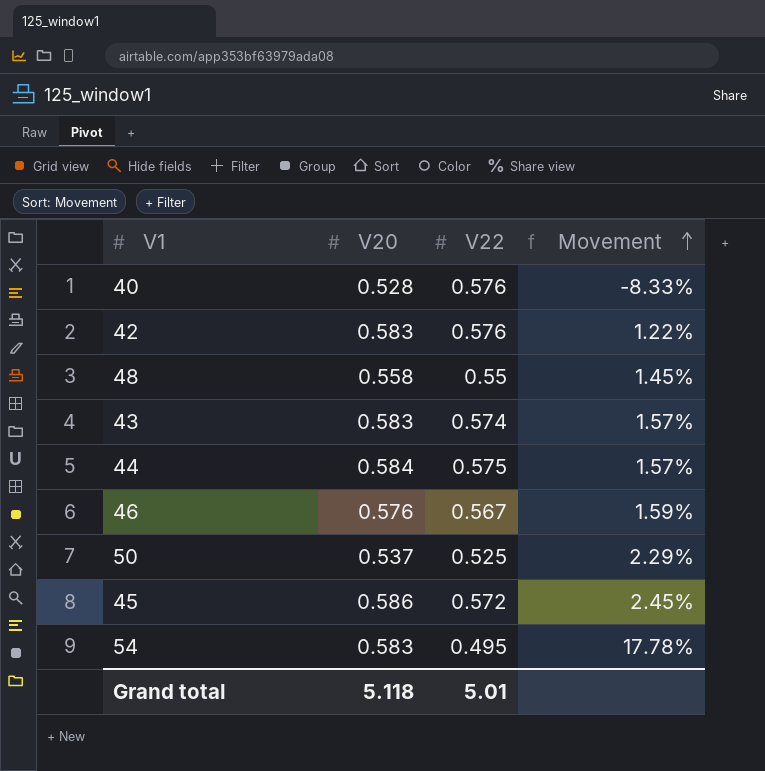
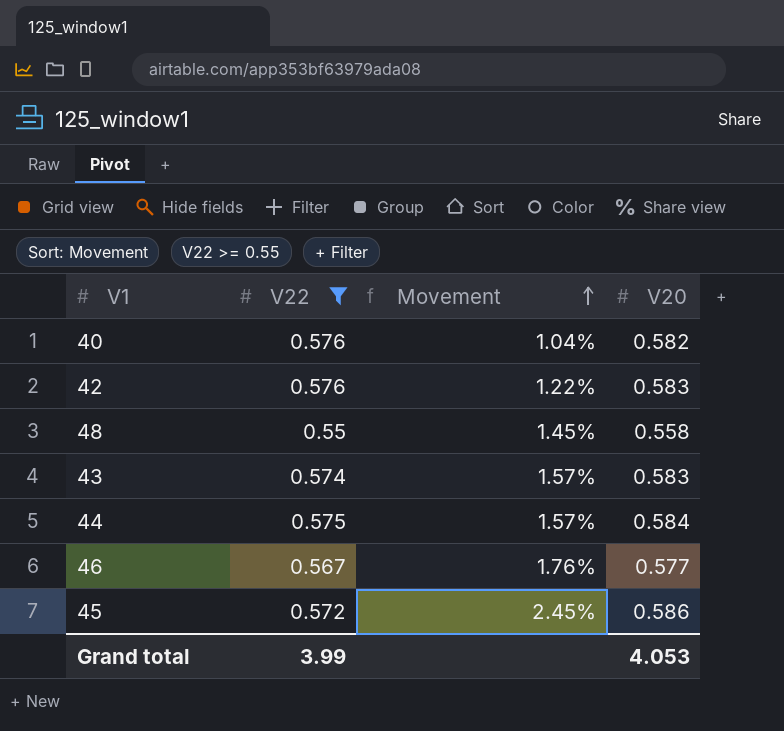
filter: none -> V22 >= 0.55
column V20 | position: 2 -> 4
40 | Movement: -8.33% -> 1.04%
40 | V20: 0.528 -> 0.582
46 | Movement: 1.59% -> 1.76%
46 | V20: 0.576 -> 0.577
Grand total | V22: 5.01 -> 3.99
Grand total | V20: 5.118 -> 4.053

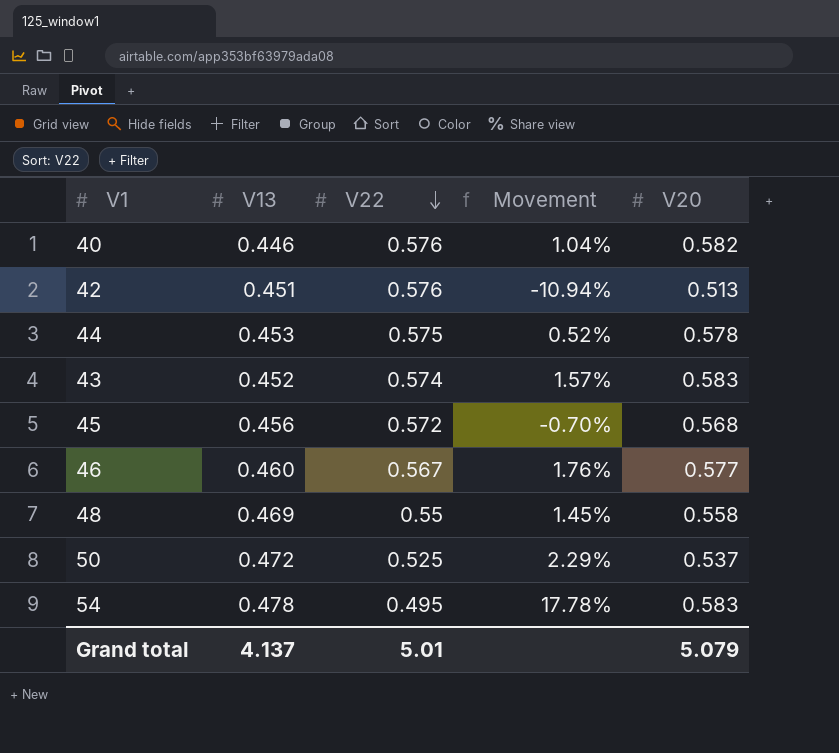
filter: V22 >= 0.55 -> none
row order: Movement ascending -> V22 descending
column V13 | position: none -> 2
42 | Movement: 1.22% -> -10.94%
42 | V20: 0.583 -> 0.513
44 | Movement: 1.57% -> 0.52%
44 | V20: 0.584 -> 0.578
45 | Movement: 2.45% -> -0.70%
45 | V20: 0.586 -> 0.568
Grand total | V22: 3.99 -> 5.01
Grand total | V20: 4.053 -> 5.079

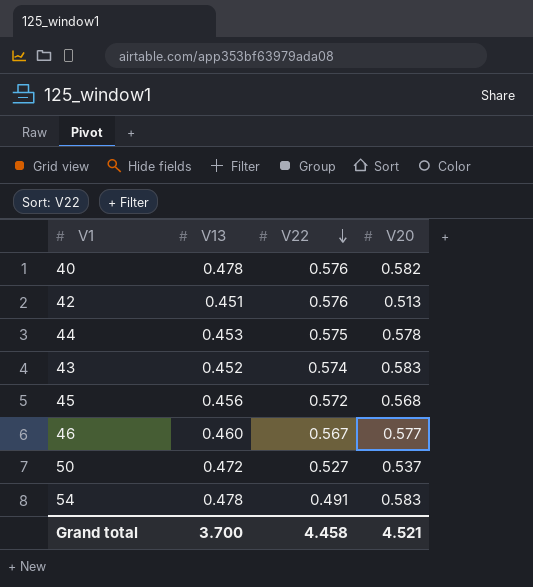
column Movement | formula: ([V20] - [V22]) / [V22] -> none
row 48: 0.469 | 0.55 | 1.45% | 0.558 -> none
40 | V13: 0.446 -> 0.478
50 | V22: 0.525 -> 0.527
54 | V22: 0.495 -> 0.491
Grand total | V13: 4.137 -> 3.700
Grand total | V22: 5.01 -> 4.458
Grand total | V20: 5.079 -> 4.521

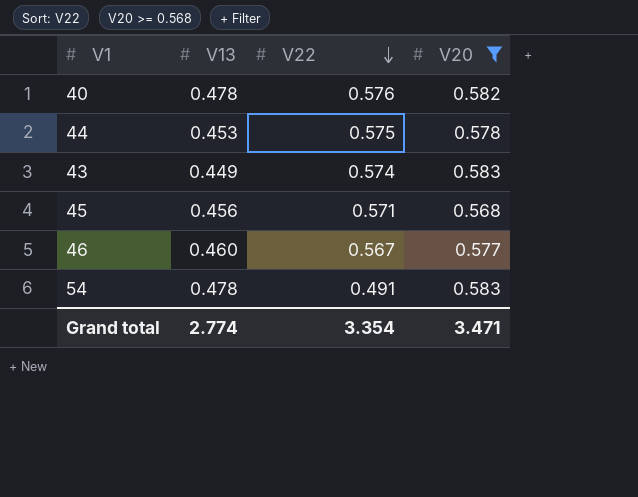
filter: none -> V20 >= 0.568
43 | V13: 0.452 -> 0.449
45 | V22: 0.572 -> 0.571
Grand total | V13: 3.700 -> 2.774
Grand total | V22: 4.458 -> 3.354
Grand total | V20: 4.521 -> 3.471

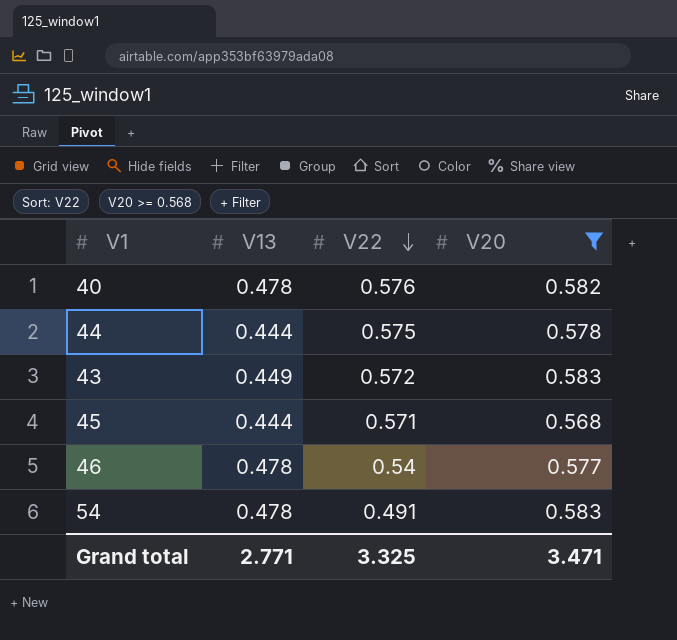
44 | V13: 0.453 -> 0.444
43 | V22: 0.574 -> 0.572
45 | V13: 0.456 -> 0.444
46 | V13: 0.460 -> 0.478
46 | V22: 0.567 -> 0.54
Grand total | V13: 2.774 -> 2.771
Grand total | V22: 3.354 -> 3.325

